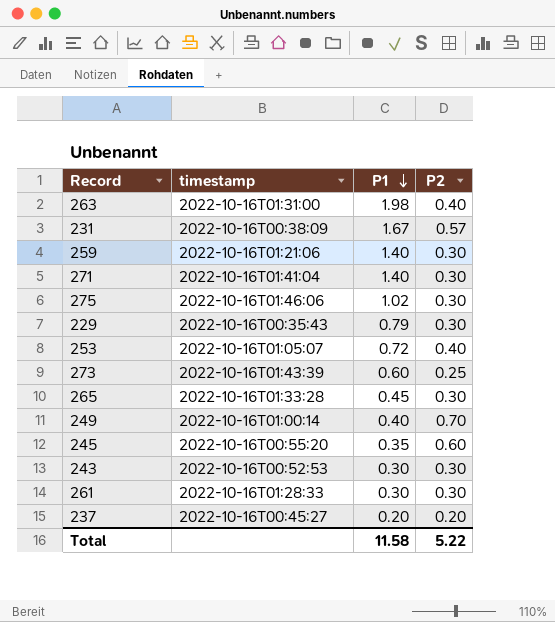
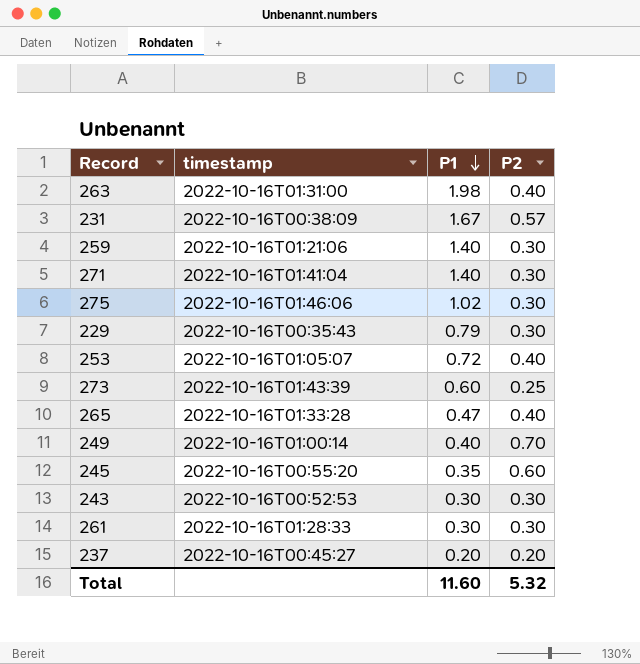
265 | P1: 0.45 -> 0.47
265 | P2: 0.30 -> 0.40
Total | P1: 11.58 -> 11.60
Total | P2: 5.22 -> 5.32

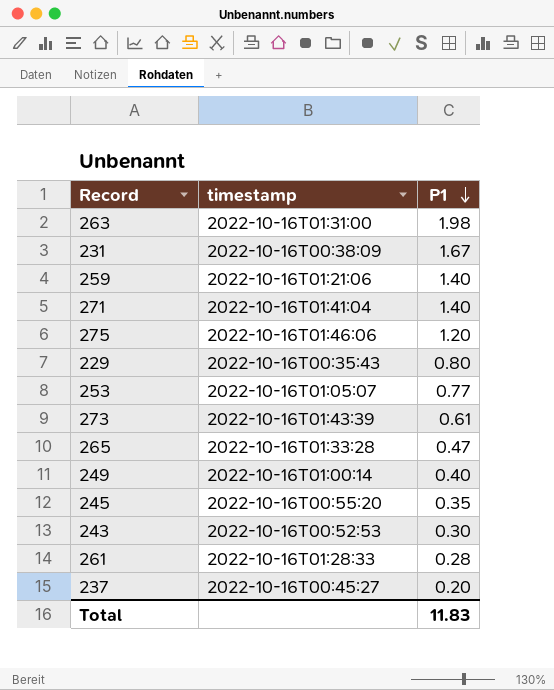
column P2 | position: 4 -> none
275 | P1: 1.02 -> 1.20
229 | P1: 0.79 -> 0.80
253 | P1: 0.72 -> 0.77
273 | P1: 0.60 -> 0.61
261 | P1: 0.30 -> 0.28
Total | P1: 11.60 -> 11.83

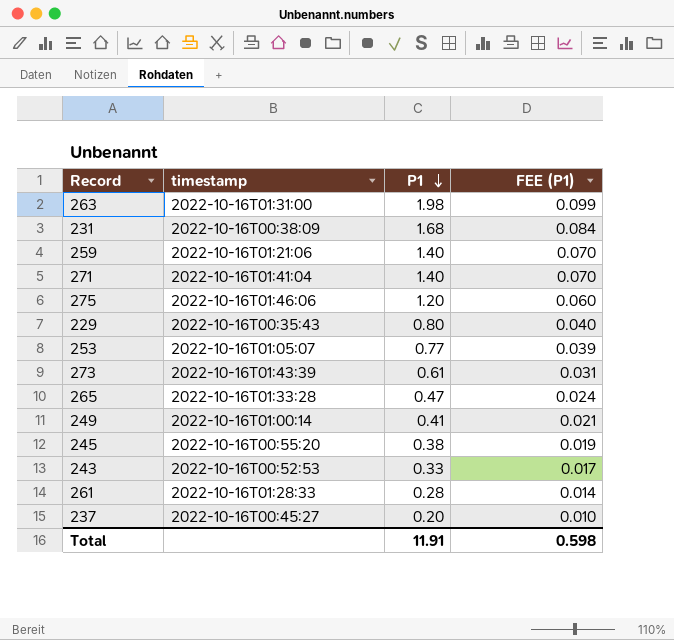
column FEE (P1) | formula: none -> [P1] * 0.05
231 | P1: 1.67 -> 1.68
249 | P1: 0.40 -> 0.41
245 | P1: 0.35 -> 0.38
243 | P1: 0.30 -> 0.33
Total | P1: 11.83 -> 11.91

